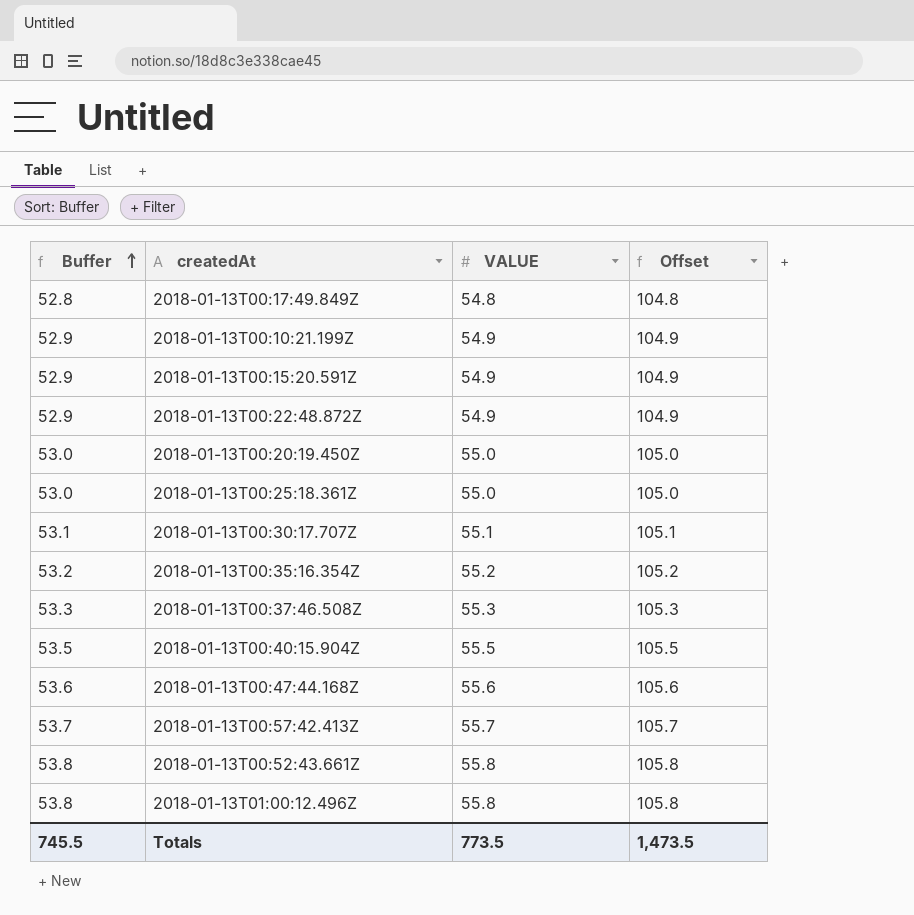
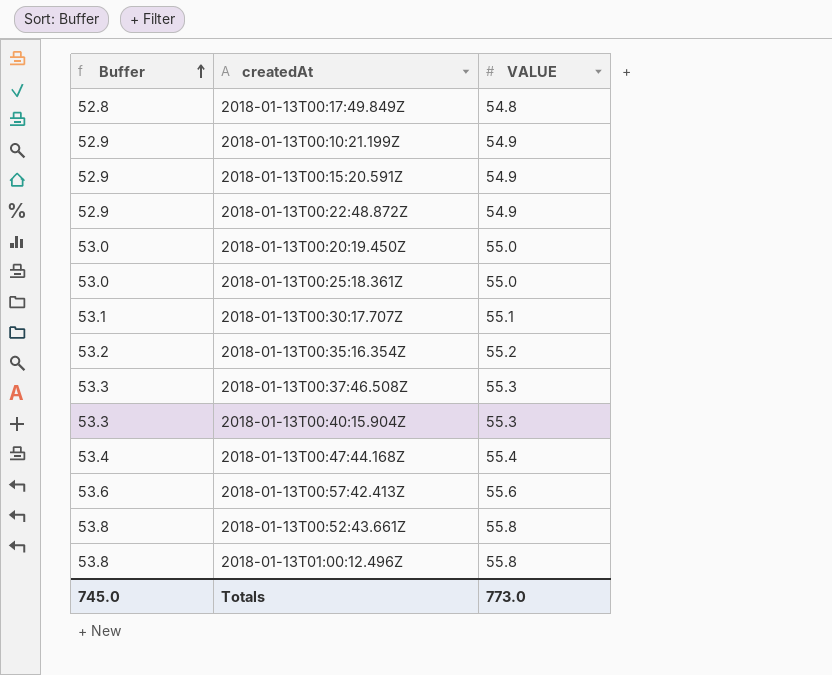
column Offset | formula: [VALUE] + 50 -> none
2018-01-13T00:40:15.904Z | Buffer: 53.5 -> 53.3
2018-01-13T00:40:15.904Z | VALUE: 55.5 -> 55.3
2018-01-13T00:47:44.168Z | Buffer: 53.6 -> 53.4
2018-01-13T00:47:44.168Z | VALUE: 55.6 -> 55.4
2018-01-13T00:57:42.413Z | Buffer: 53.7 -> 53.6
2018-01-13T00:57:42.413Z | VALUE: 55.7 -> 55.6
Totals | Buffer: 745.5 -> 745.0
Totals | VALUE: 773.5 -> 773.0

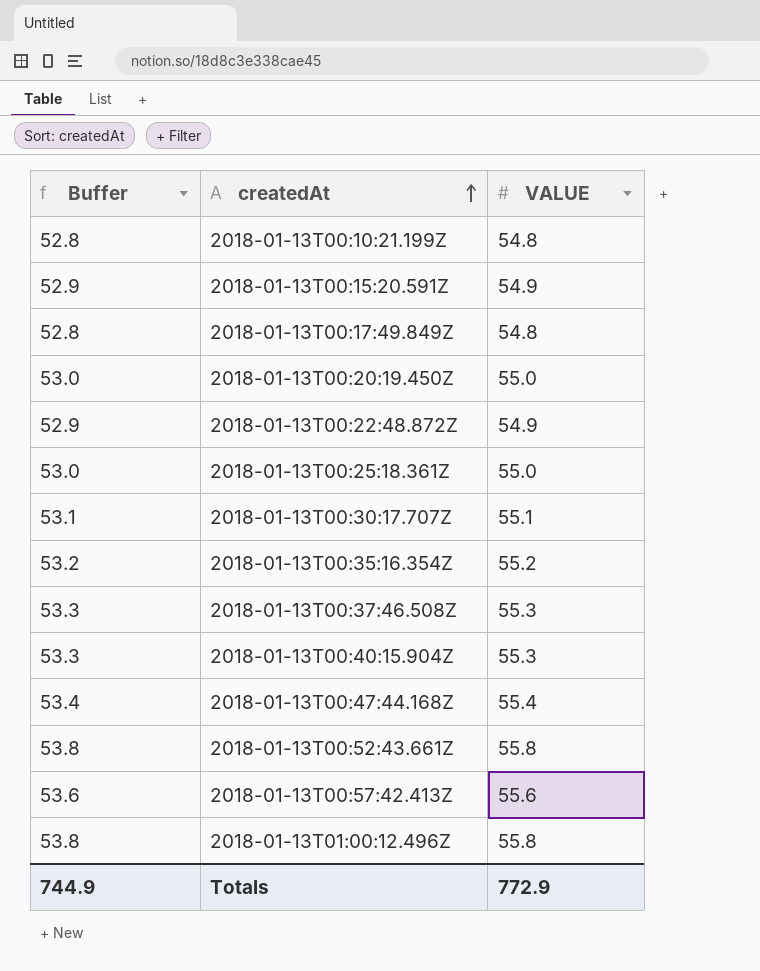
row order: Buffer ascending -> createdAt ascending
2018-01-13T00:10:21.199Z | Buffer: 52.9 -> 52.8
2018-01-13T00:10:21.199Z | VALUE: 54.9 -> 54.8
Totals | Buffer: 745.0 -> 744.9
Totals | VALUE: 773.0 -> 772.9

